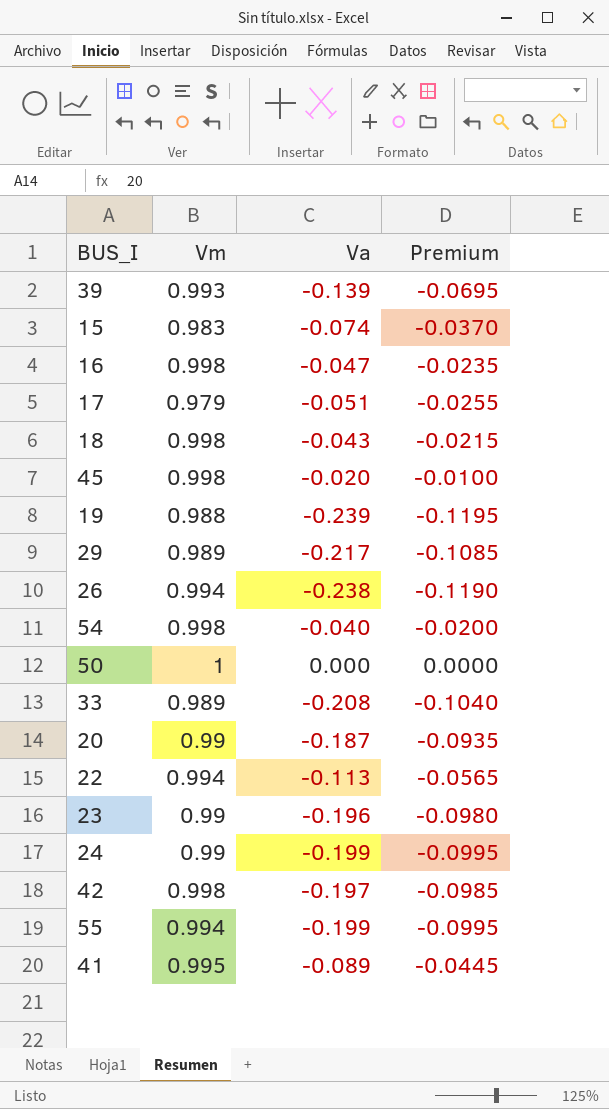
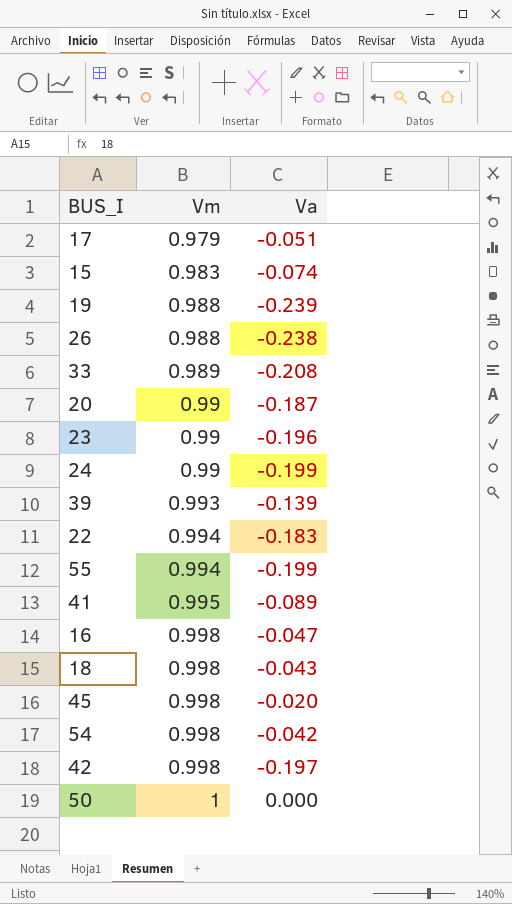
row order: none -> Vm ascending
column Premium | formula: [Va] * 0.5 -> none
row 29: 0.989 | -0.217 | -0.1085 -> none
26 | Vm: 0.994 -> 0.988
22 | Va: -0.113 -> -0.183
54 | Va: -0.040 -> -0.042

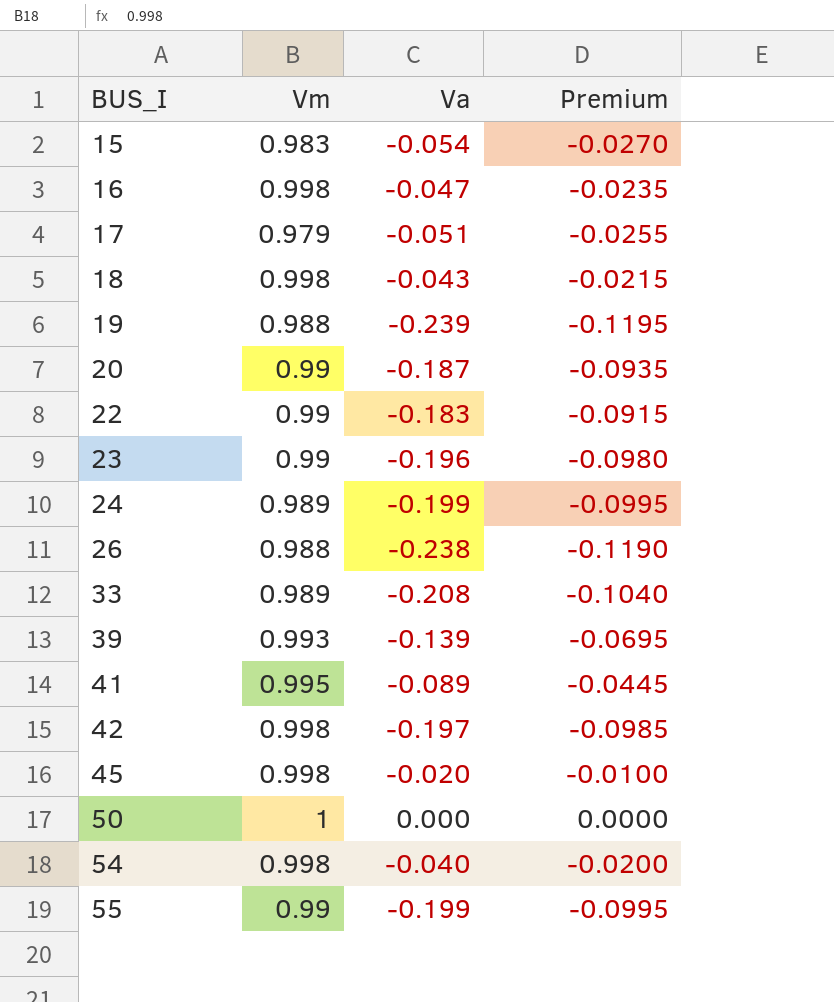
row order: Vm ascending -> BUS_I ascending
column Premium | formula: none -> [Va] * 0.5
15 | Va: -0.074 -> -0.054
22 | Vm: 0.994 -> 0.99
24 | Vm: 0.99 -> 0.989
54 | Va: -0.042 -> -0.040
55 | Vm: 0.994 -> 0.99

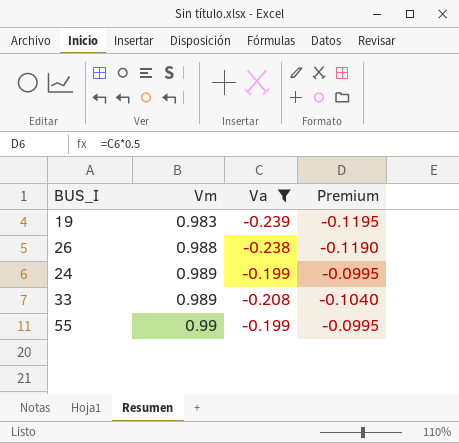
filter: none -> Va <= -0.199
row order: BUS_I ascending -> Vm ascending
19 | Vm: 0.988 -> 0.983

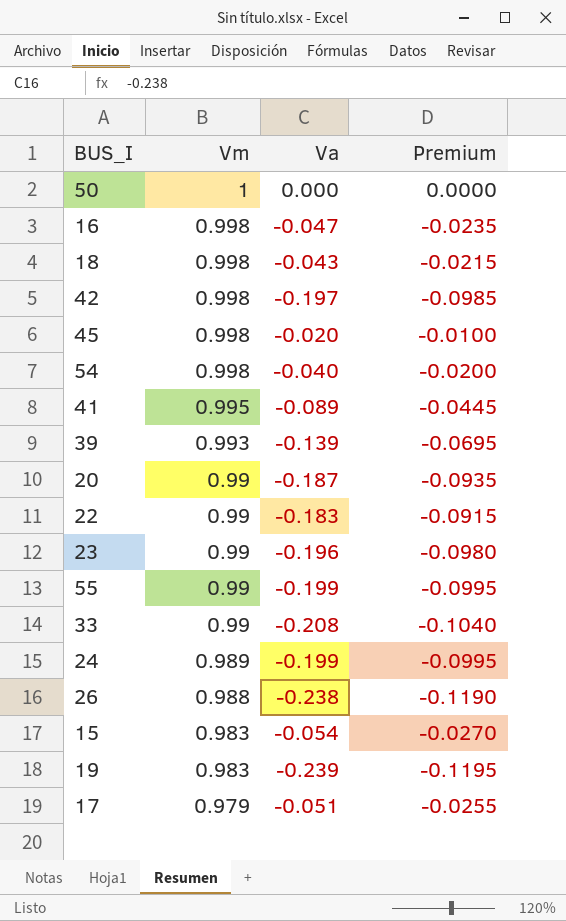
filter: Va <= -0.199 -> none
row order: Vm ascending -> Vm descending
33 | Vm: 0.989 -> 0.99

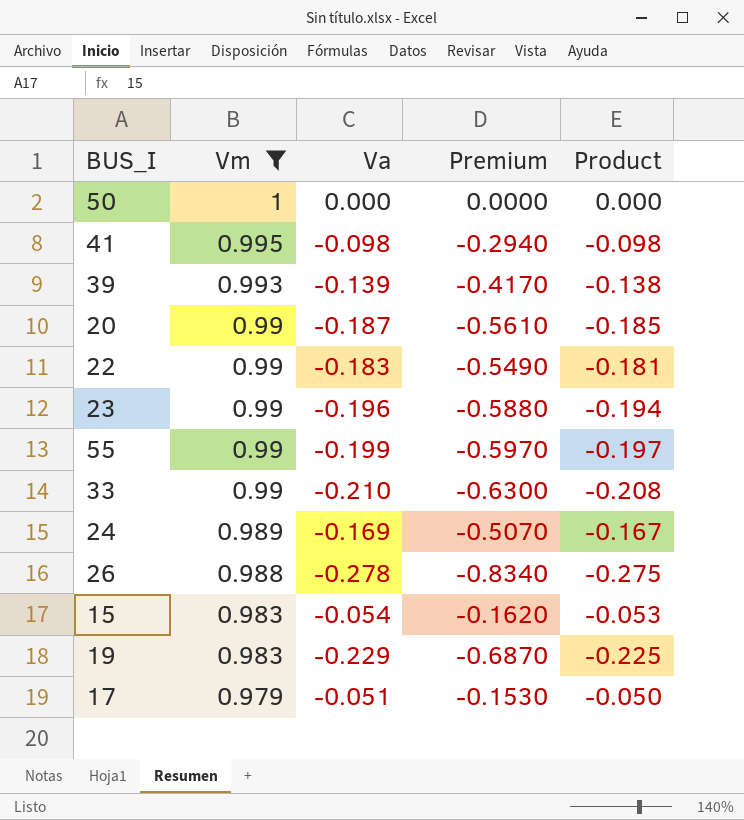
filter: none -> Vm != 0.998
column Premium | formula: [Va] * 0.5 -> [Va] * 3
column Product | formula: none -> [Vm] * [Va]
41 | Va: -0.089 -> -0.098
33 | Va: -0.208 -> -0.210
24 | Va: -0.199 -> -0.169
26 | Va: -0.238 -> -0.278
19 | Va: -0.239 -> -0.229

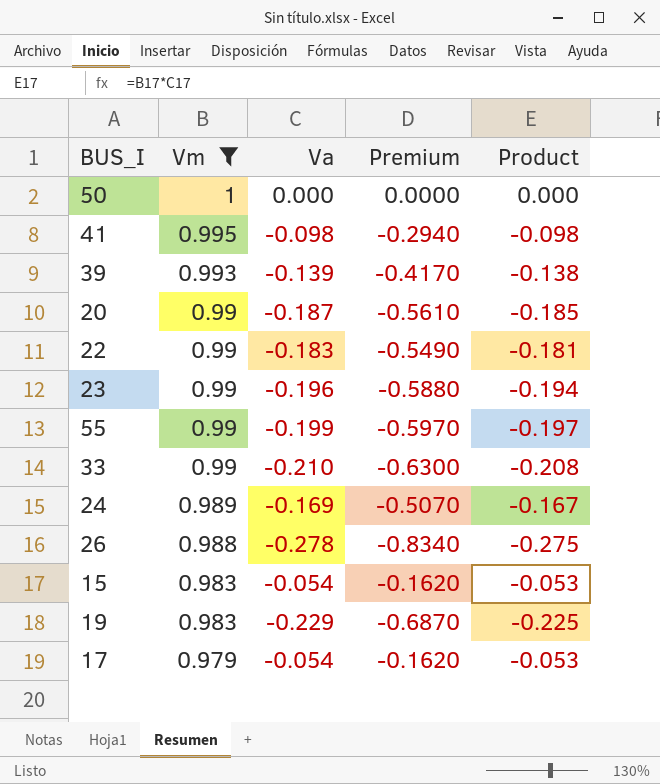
17 | Va: -0.051 -> -0.054
17 | Premium: -0.1530 -> -0.1620
17 | Product: -0.050 -> -0.053

